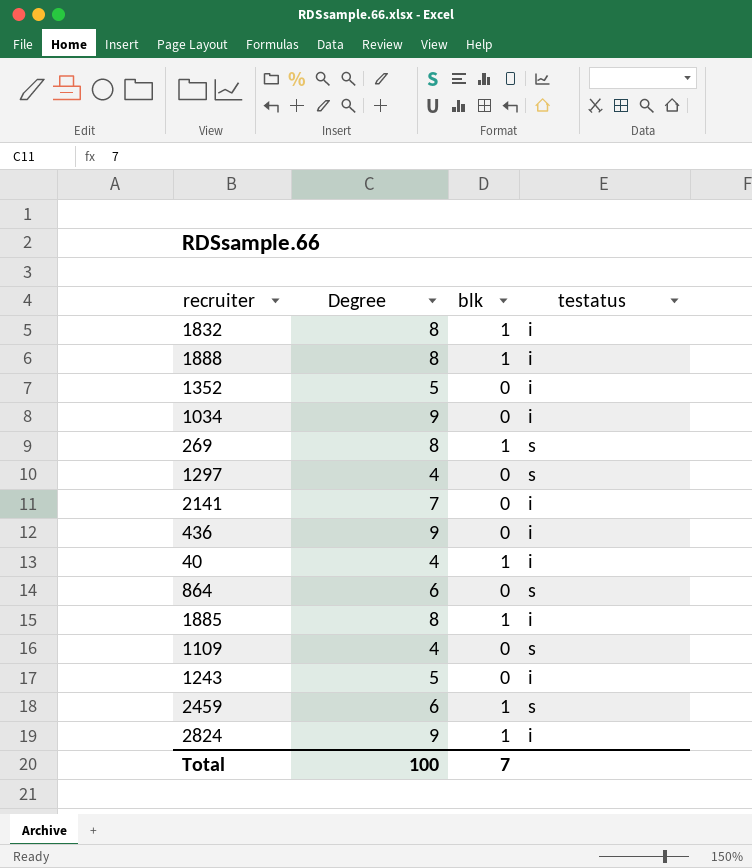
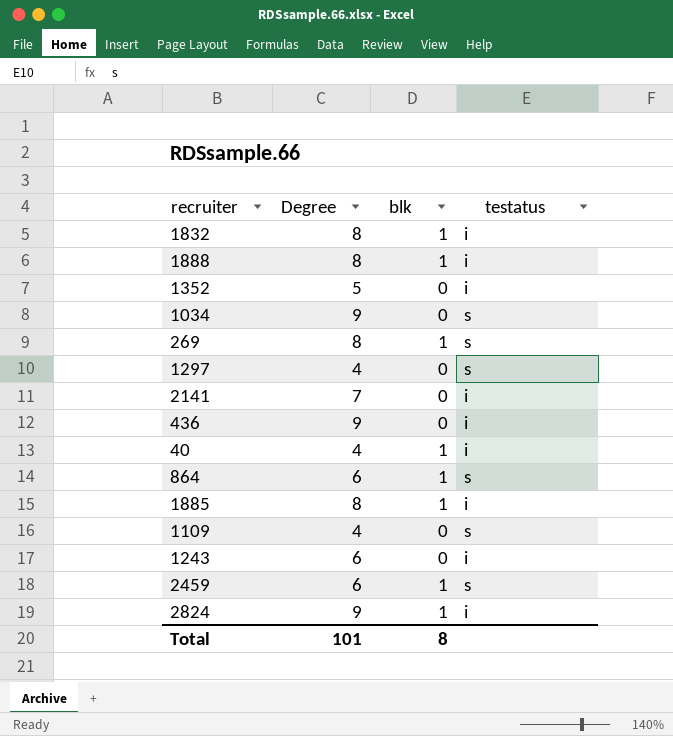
1034 | testatus: i -> s
864 | blk: 0 -> 1
1243 | Degree: 5 -> 6
Total | Degree: 100 -> 101
Total | blk: 7 -> 8

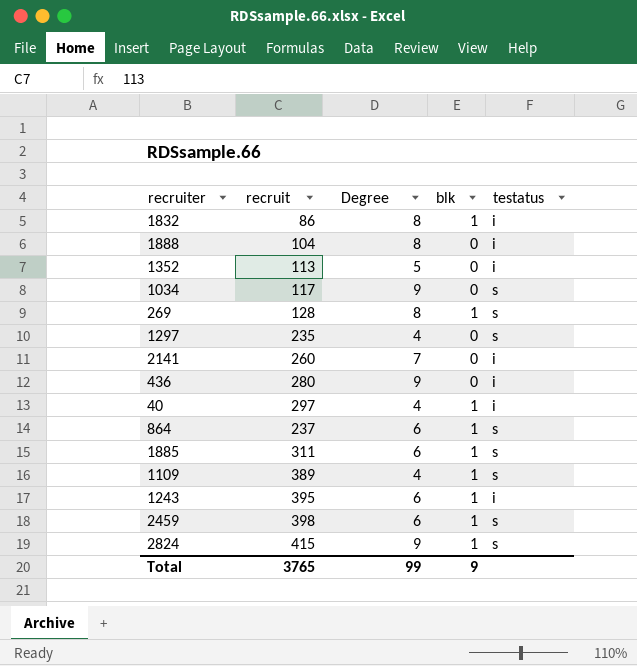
column recruit | position: none -> 2
1888 | blk: 1 -> 0
1885 | Degree: 8 -> 6
1885 | testatus: i -> s
1109 | blk: 0 -> 1
1243 | blk: 0 -> 1
2824 | testatus: i -> s
Total | Degree: 101 -> 99
Total | blk: 8 -> 9

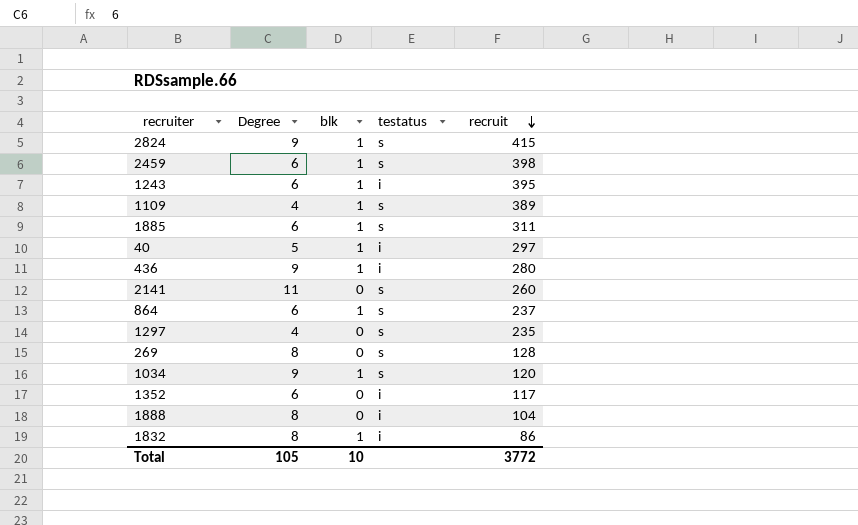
row order: none -> recruit descending
column recruit | position: 2 -> 5
40 | Degree: 4 -> 5
436 | blk: 0 -> 1
2141 | Degree: 7 -> 11
2141 | testatus: i -> s
269 | blk: 1 -> 0
1034 | blk: 0 -> 1
1034 | recruit: 117 -> 120
1352 | Degree: 5 -> 6
1352 | recruit: 113 -> 117
Total | Degree: 99 -> 105
Total | blk: 9 -> 10
Total | recruit: 3765 -> 3772

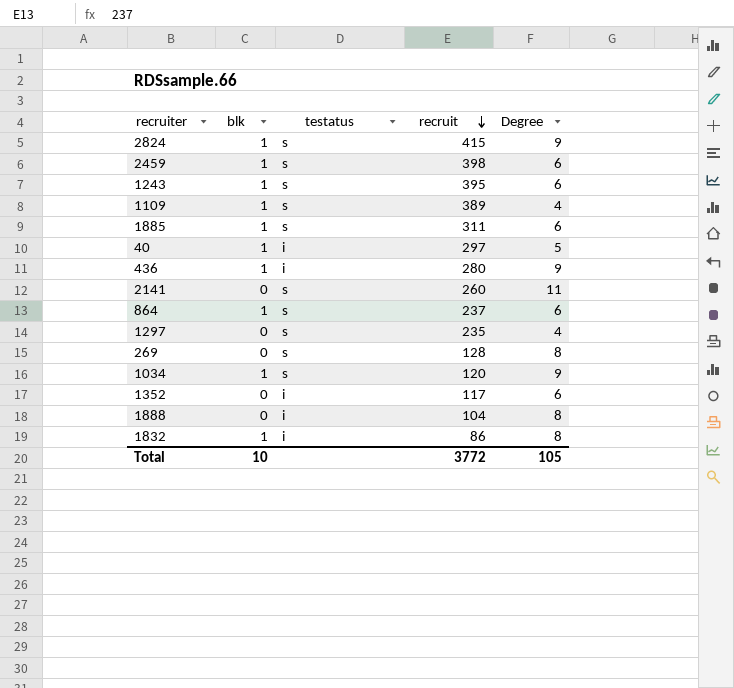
column Degree | position: 2 -> 5
1243 | testatus: i -> s

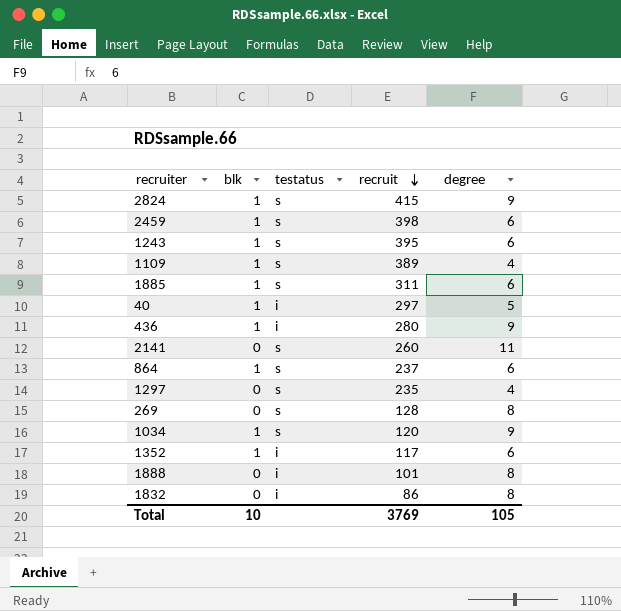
column name: Degree -> degree
1352 | blk: 0 -> 1
1888 | recruit: 104 -> 101
1832 | blk: 1 -> 0
Total | recruit: 3772 -> 3769

